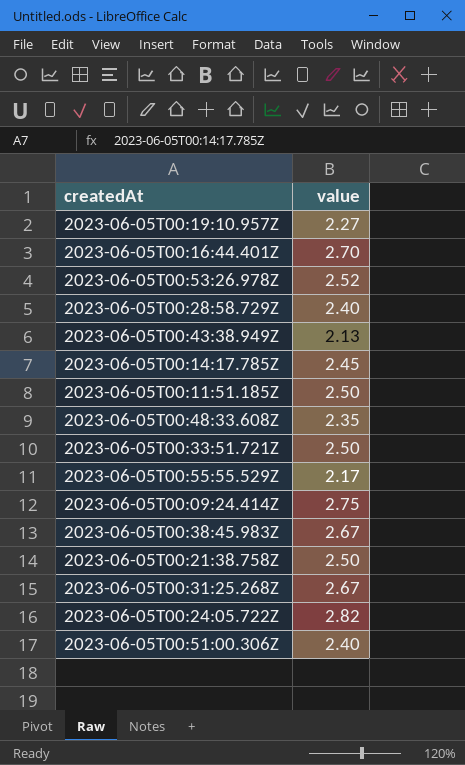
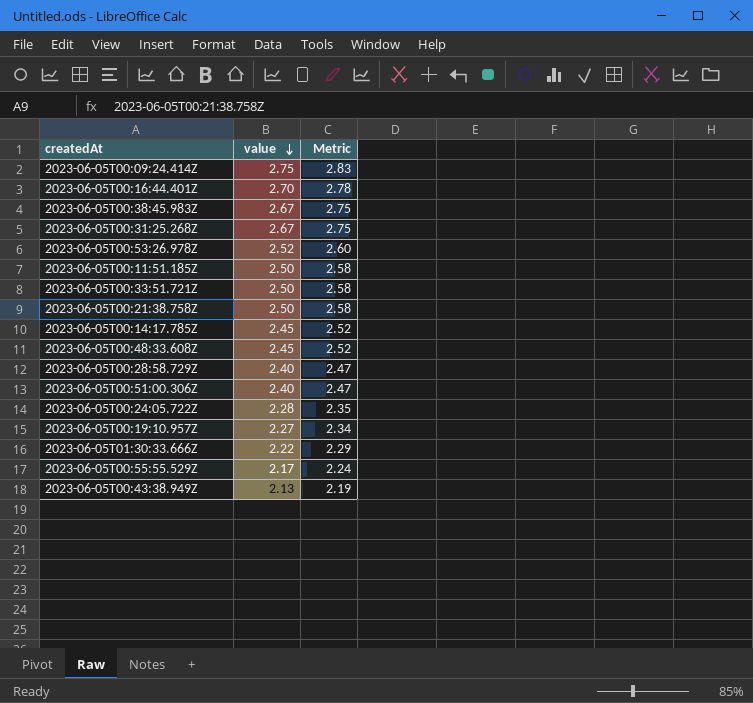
row order: none -> value descending
column Metric | formula: none -> [value] * 1.03
2023-06-05T00:48:33.608Z | value: 2.35 -> 2.45
2023-06-05T00:24:05.722Z | value: 2.82 -> 2.28
row 2023-06-05T01:30:33.666Z: none -> 2.22 | 2.29

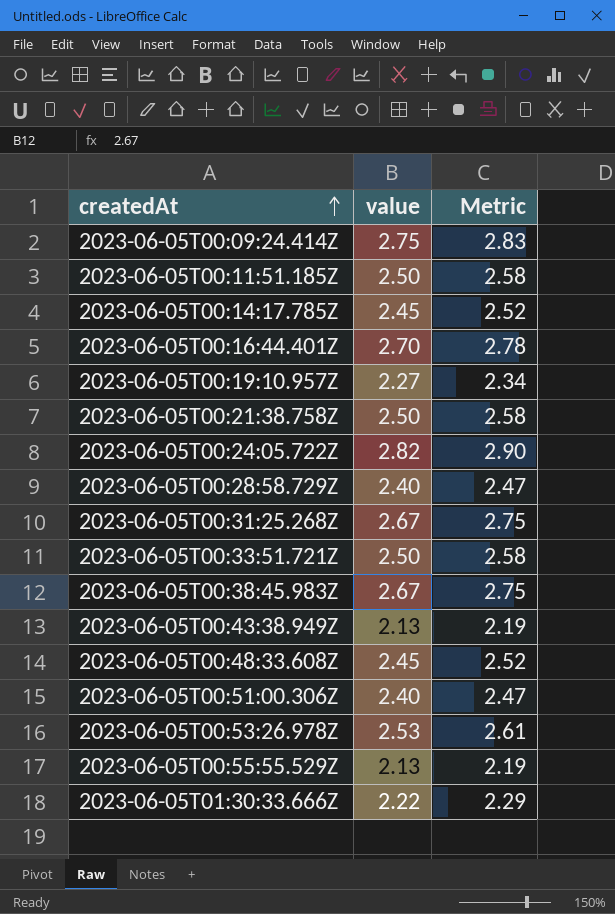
row order: value descending -> createdAt ascending
2023-06-05T00:24:05.722Z | value: 2.28 -> 2.82
2023-06-05T00:24:05.722Z | Metric: 2.35 -> 2.90
2023-06-05T00:53:26.978Z | value: 2.52 -> 2.53
2023-06-05T00:53:26.978Z | Metric: 2.60 -> 2.61
2023-06-05T00:55:55.529Z | value: 2.17 -> 2.13
2023-06-05T00:55:55.529Z | Metric: 2.24 -> 2.19

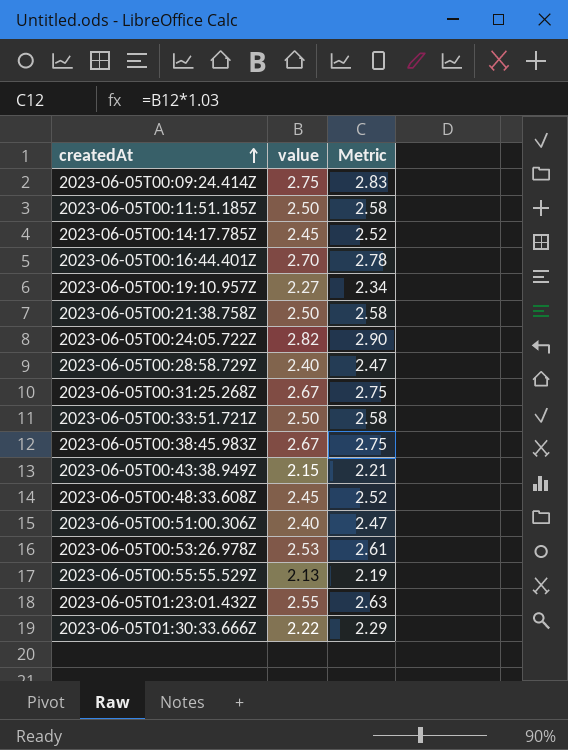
2023-06-05T00:43:38.949Z | value: 2.13 -> 2.15
2023-06-05T00:43:38.949Z | Metric: 2.19 -> 2.21
row 2023-06-05T01:23:01.432Z: none -> 2.55 | 2.63

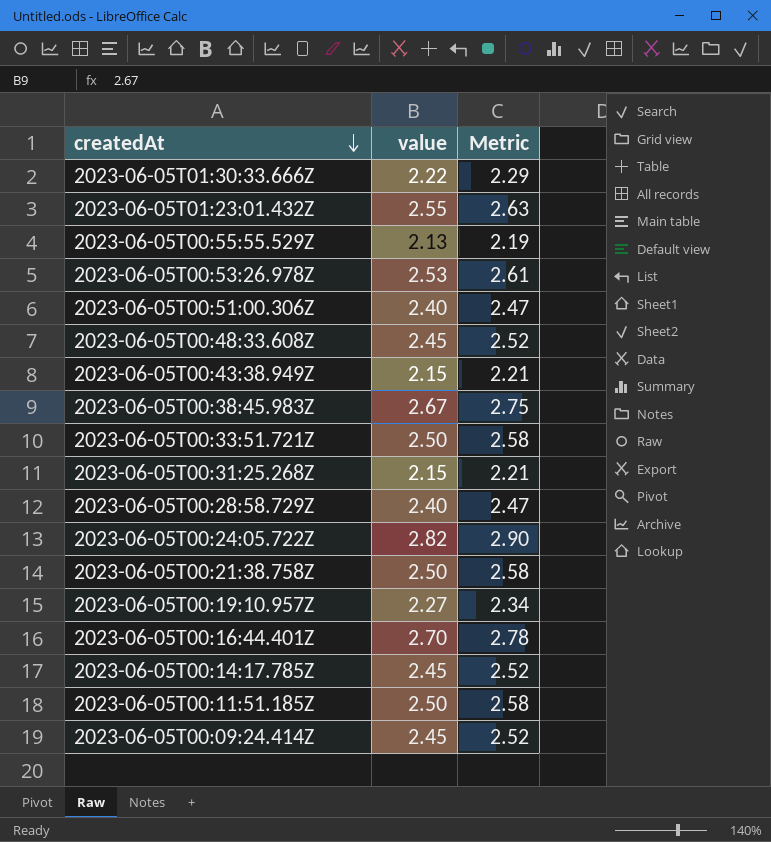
row order: createdAt ascending -> createdAt descending
2023-06-05T00:31:25.268Z | value: 2.67 -> 2.15
2023-06-05T00:31:25.268Z | Metric: 2.75 -> 2.21
2023-06-05T00:09:24.414Z | value: 2.75 -> 2.45
2023-06-05T00:09:24.414Z | Metric: 2.83 -> 2.52

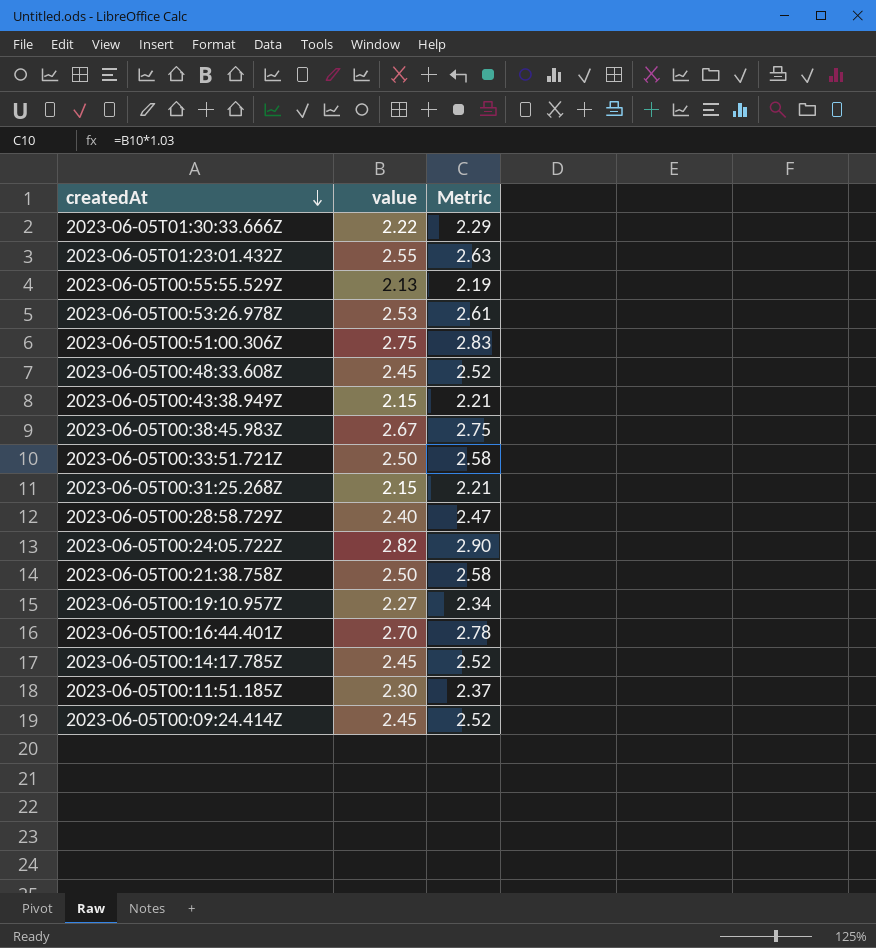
2023-06-05T00:51:00.306Z | value: 2.40 -> 2.75
2023-06-05T00:51:00.306Z | Metric: 2.47 -> 2.83
2023-06-05T00:11:51.185Z | value: 2.50 -> 2.30
2023-06-05T00:11:51.185Z | Metric: 2.58 -> 2.37

